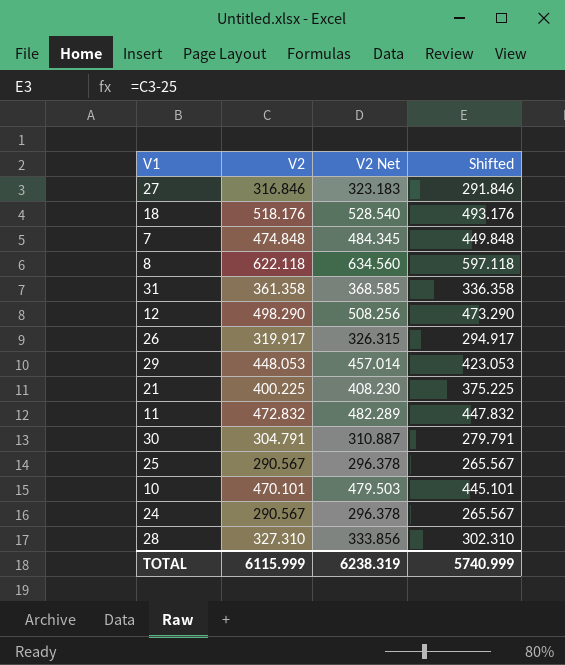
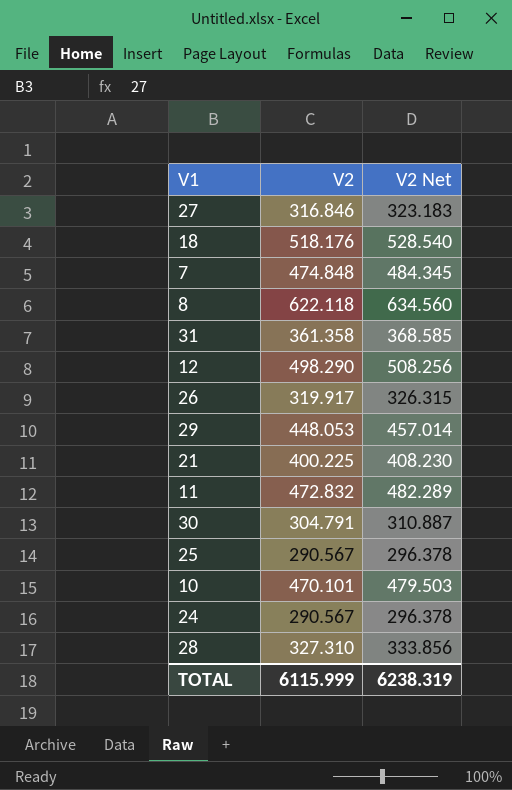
column Shifted | formula: [V2] - 25 -> none

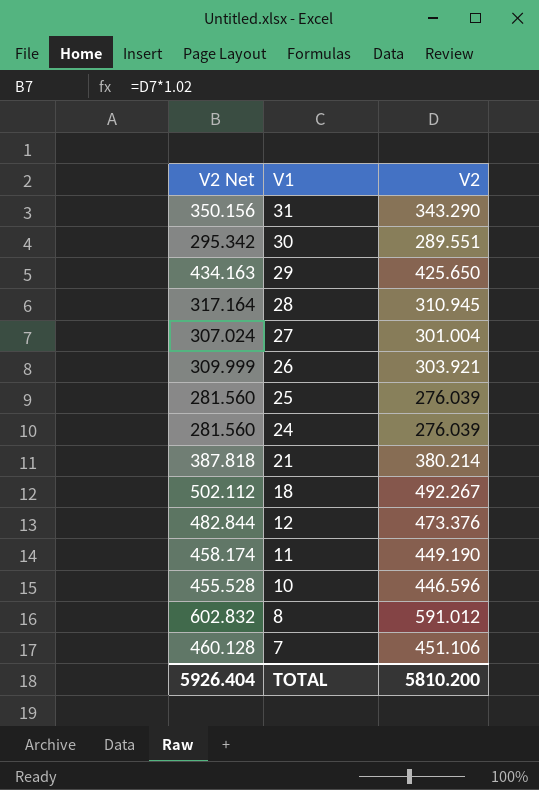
row order: none -> V1 descending
column V2 Net | position: 3 -> 1
31 | V2 Net: 368.585 -> 350.156
31 | V2: 361.358 -> 343.290
30 | V2 Net: 310.887 -> 295.342
30 | V2: 304.791 -> 289.551
29 | V2 Net: 457.014 -> 434.163
29 | V2: 448.053 -> 425.650
28 | V2 Net: 333.856 -> 317.164
28 | V2: 327.310 -> 310.945
27 | V2 Net: 323.183 -> 307.024
27 | V2: 316.846 -> 301.004
26 | V2 Net: 326.315 -> 309.999
26 | V2: 319.917 -> 303.921
25 | V2 Net: 296.378 -> 281.560
25 | V2: 290.567 -> 276.039
24 | V2 Net: 296.378 -> 281.560
24 | V2: 290.567 -> 276.039
21 | V2 Net: 408.230 -> 387.818
21 | V2: 400.225 -> 380.214
18 | V2 Net: 528.540 -> 502.112
18 | V2: 518.176 -> 492.267
12 | V2 Net: 508.256 -> 482.844
12 | V2: 498.290 -> 473.376
11 | V2 Net: 482.289 -> 458.174
11 | V2: 472.832 -> 449.190
10 | V2 Net: 479.503 -> 455.528
10 | V2: 470.101 -> 446.596
8 | V2 Net: 634.560 -> 602.832
8 | V2: 622.118 -> 591.012
7 | V2 Net: 484.345 -> 460.128
7 | V2: 474.848 -> 451.106
TOTAL | V2 Net: 6238.319 -> 5926.404
TOTAL | V2: 6115.999 -> 5810.200

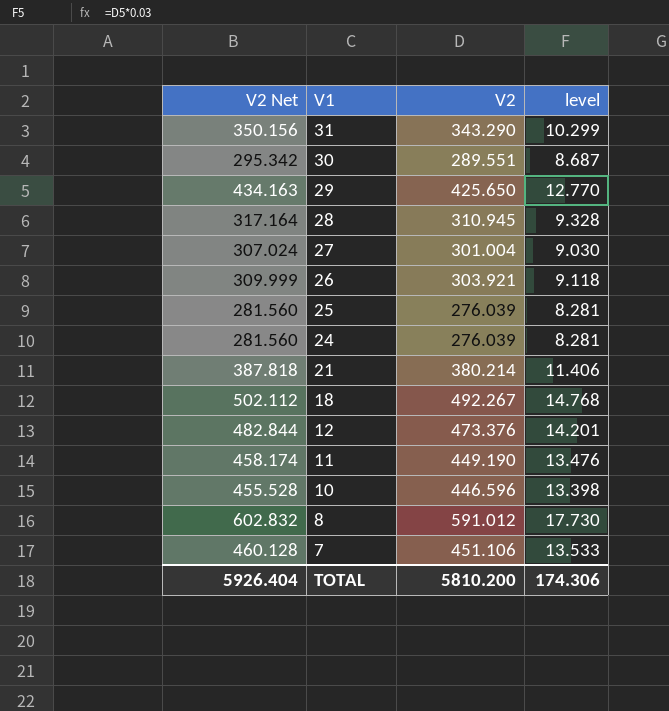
column level | formula: none -> [V2] * 0.03

